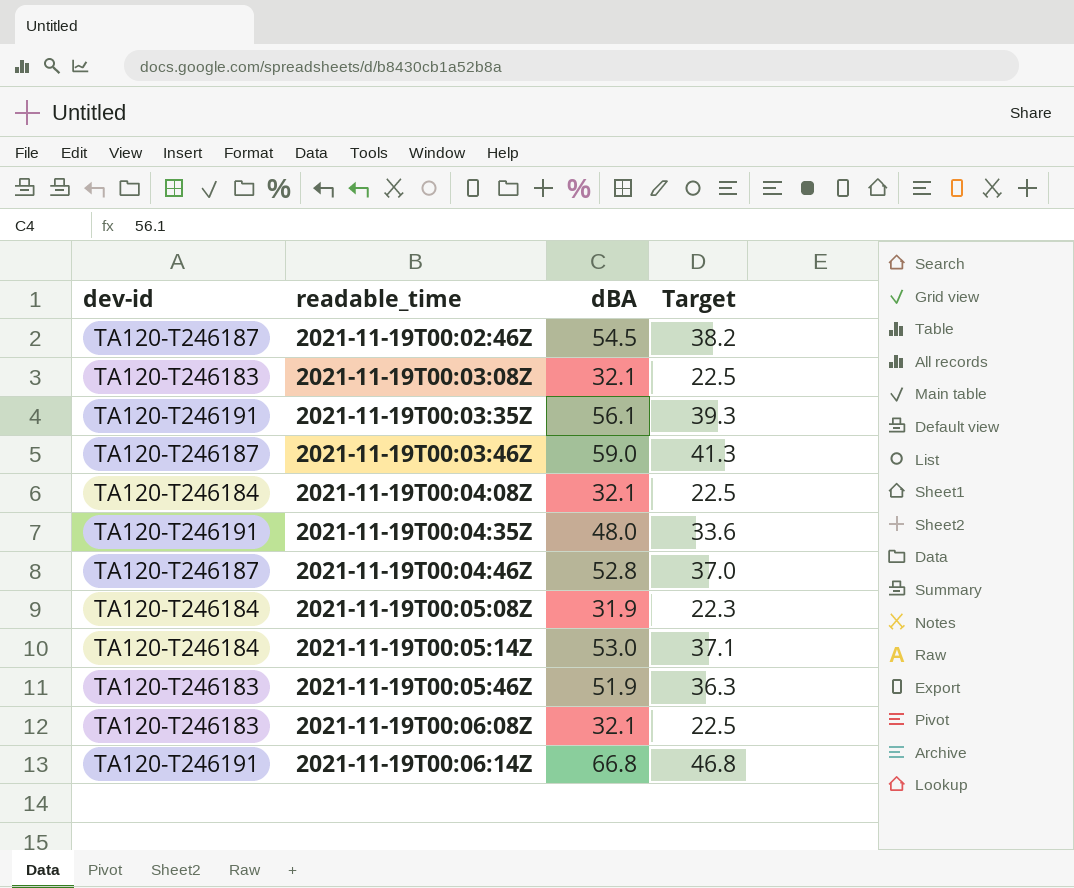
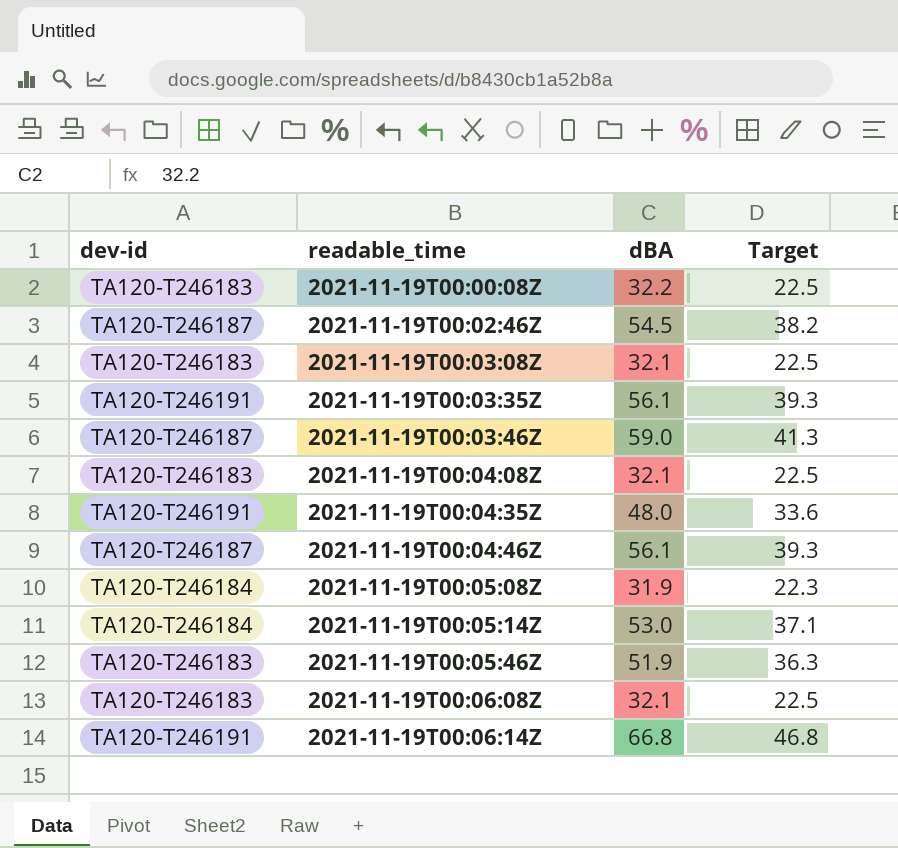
row 2021-11-19T00:00:08Z: none -> TA120-T246183 | 32.2 | 22.5
2021-11-19T00:04:08Z | dev-id: TA120-T246184 -> TA120-T246183
2021-11-19T00:04:46Z | dBA: 52.8 -> 56.1
2021-11-19T00:04:46Z | Target: 37.0 -> 39.3

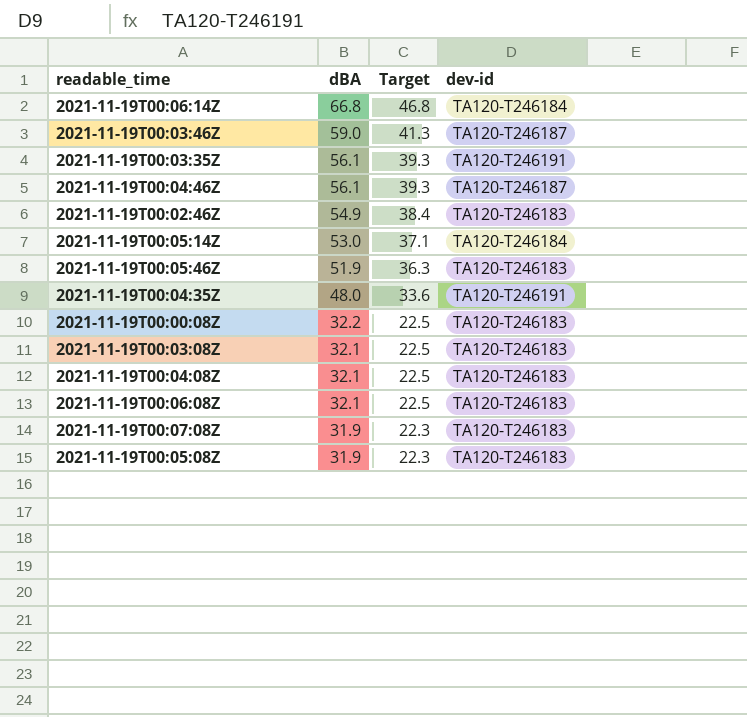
row order: readable_time ascending -> dBA descending
column dev-id | position: 1 -> 4
2021-11-19T00:06:14Z | dev-id: TA120-T246191 -> TA120-T246184
2021-11-19T00:02:46Z | dBA: 54.5 -> 54.9
2021-11-19T00:02:46Z | Target: 38.2 -> 38.4
2021-11-19T00:02:46Z | dev-id: TA120-T246187 -> TA120-T246183
row 2021-11-19T00:07:08Z: none -> 31.9 | 22.3 | TA120-T246183
2021-11-19T00:05:08Z | dev-id: TA120-T246184 -> TA120-T246183

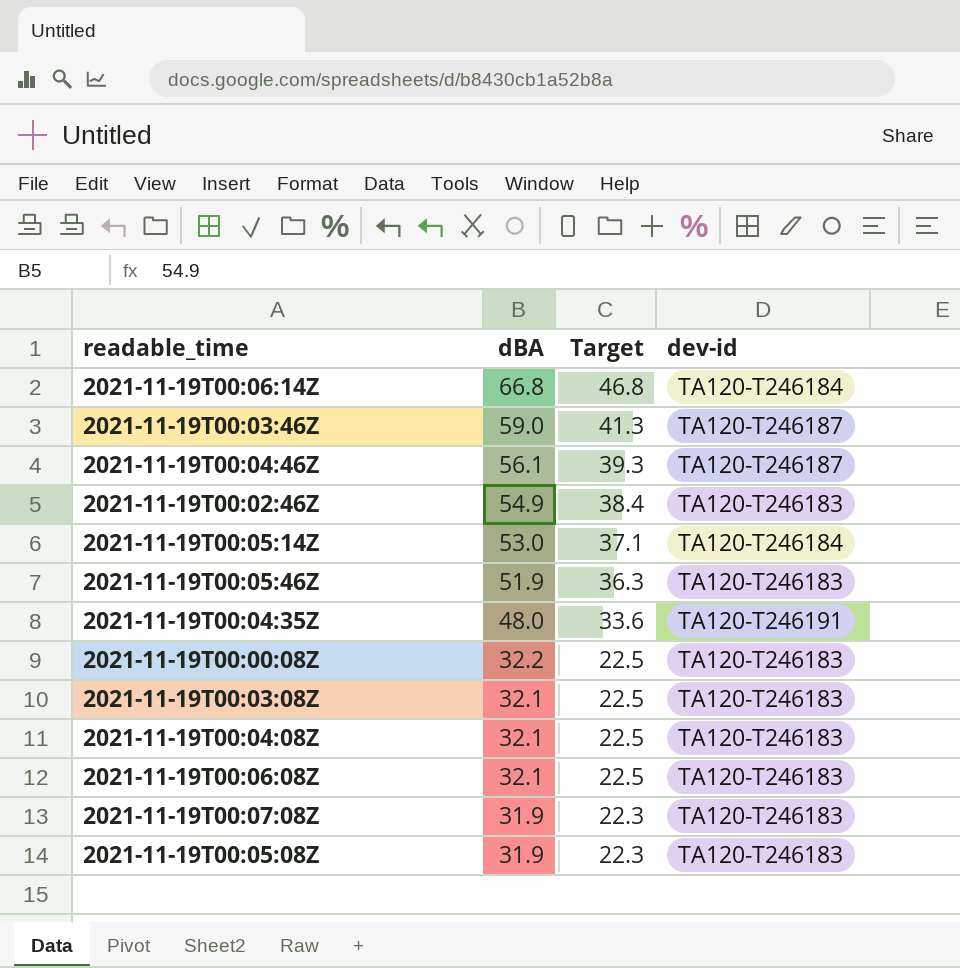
row 2021-11-19T00:03:35Z: 56.1 | 39.3 | TA120-T246191 -> none

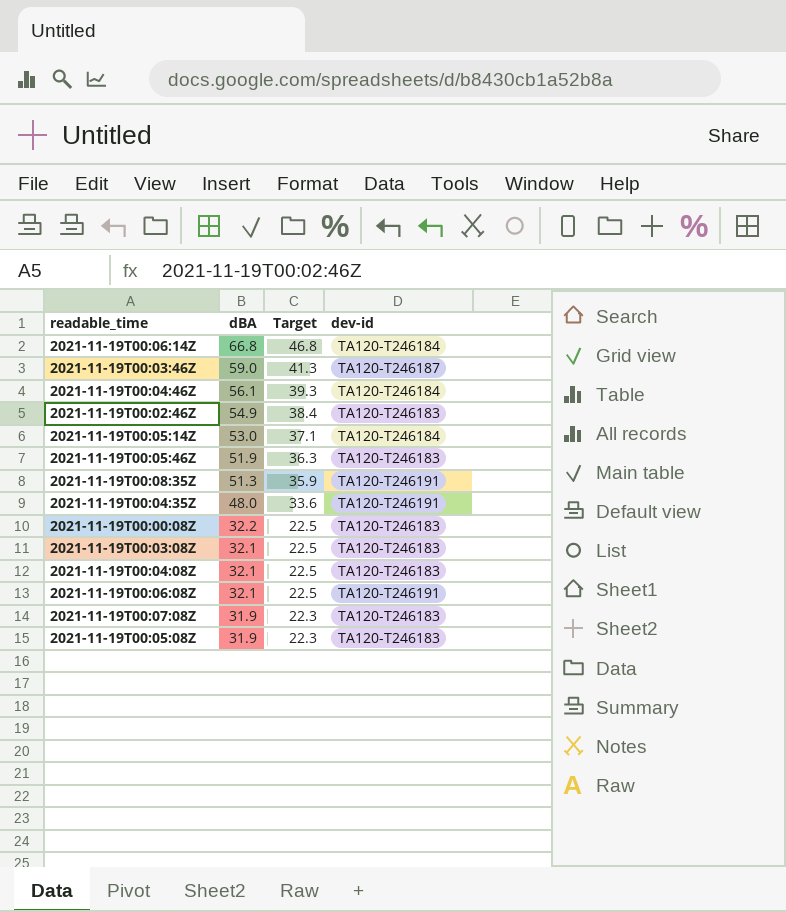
2021-11-19T00:04:46Z | dev-id: TA120-T246187 -> TA120-T246184
row 2021-11-19T00:08:35Z: none -> 51.3 | 35.9 | TA120-T246191
2021-11-19T00:06:08Z | dev-id: TA120-T246183 -> TA120-T246191

